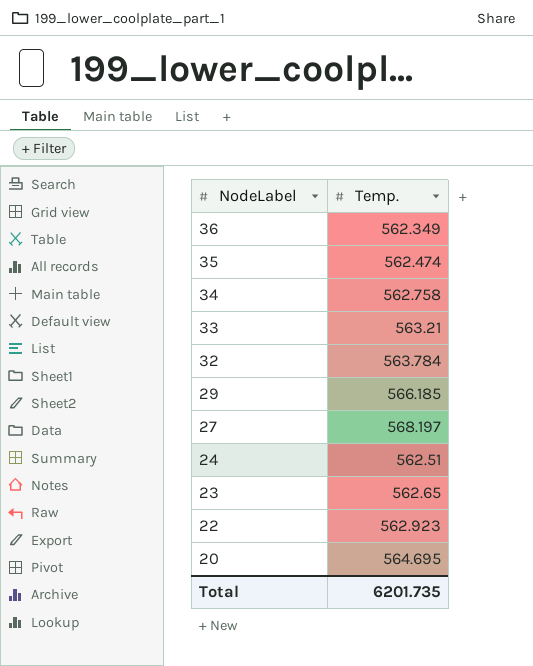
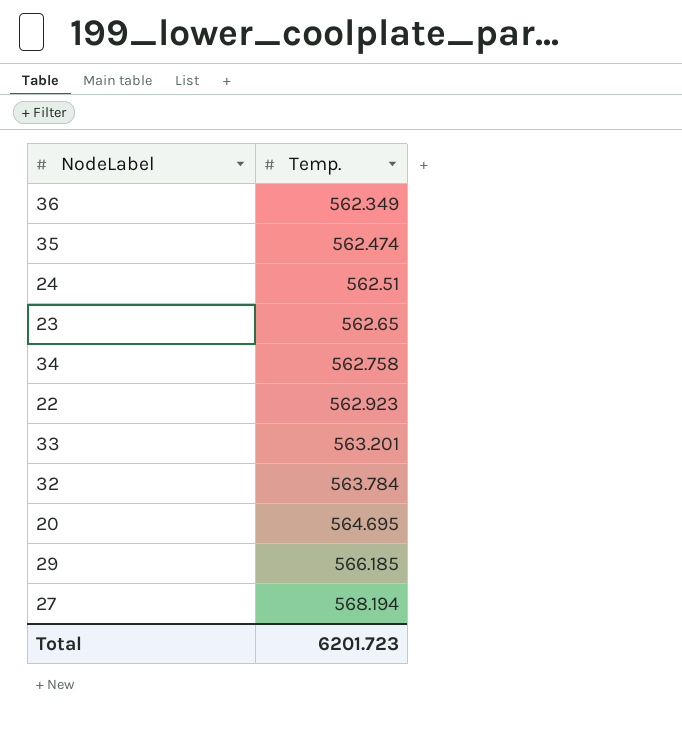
row order: NodeLabel descending -> Temp. ascending
33 | Temp.: 563.21 -> 563.201
27 | Temp.: 568.197 -> 568.194
Total | Temp.: 6201.735 -> 6201.723

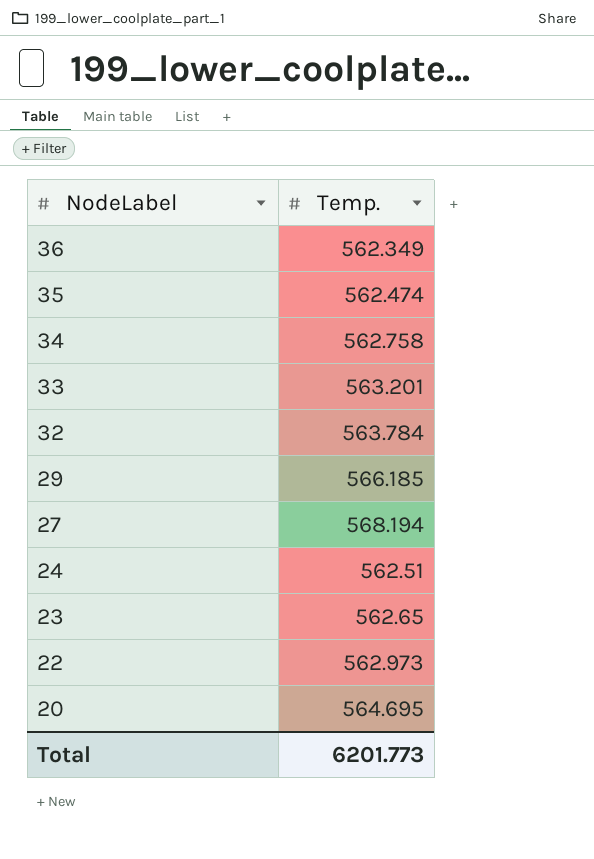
row order: Temp. ascending -> NodeLabel descending
22 | Temp.: 562.923 -> 562.973
Total | Temp.: 6201.723 -> 6201.773

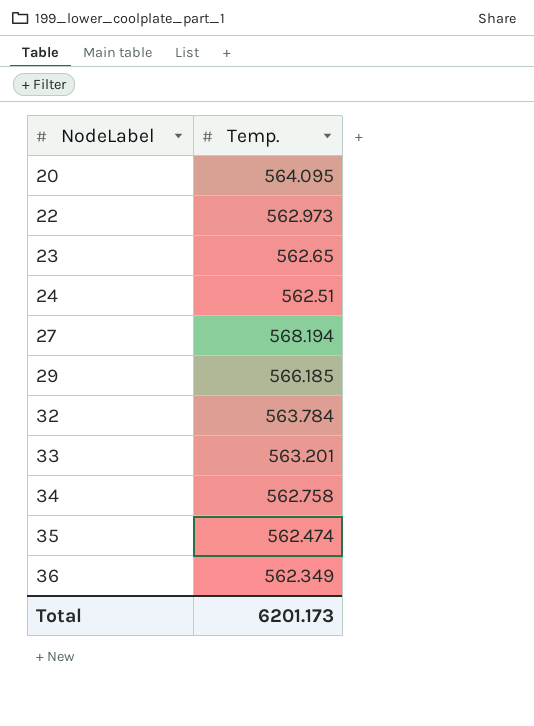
row order: NodeLabel descending -> NodeLabel ascending
20 | Temp.: 564.695 -> 564.095
Total | Temp.: 6201.773 -> 6201.173

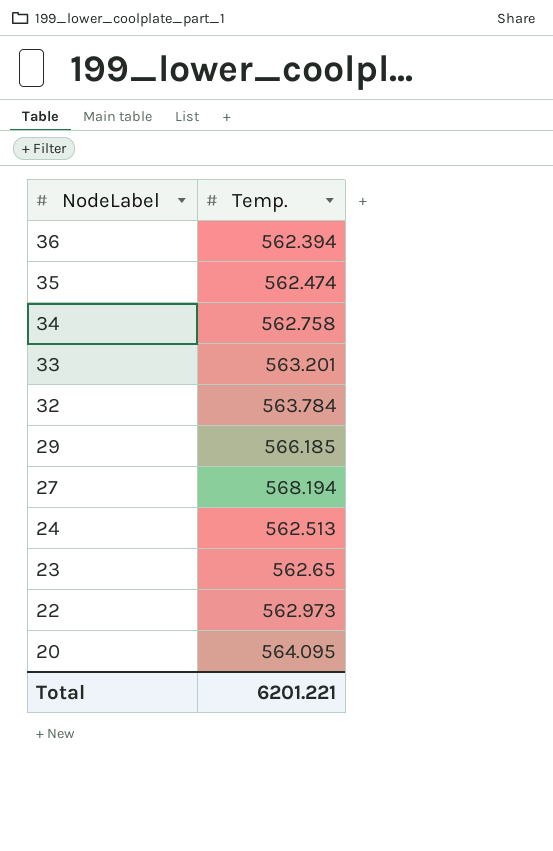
row order: NodeLabel ascending -> NodeLabel descending
36 | Temp.: 562.349 -> 562.394
24 | Temp.: 562.51 -> 562.513
Total | Temp.: 6201.173 -> 6201.221

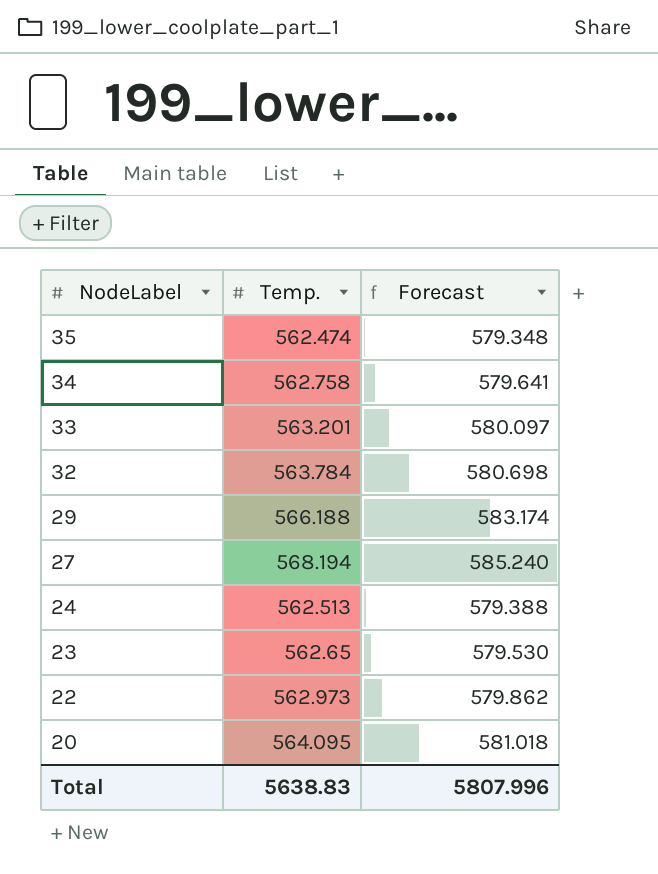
column Forecast | formula: none -> [Temp.] * 1.03
row 36: 562.394 -> none
29 | Temp.: 566.185 -> 566.188
Total | Temp.: 6201.221 -> 5638.83

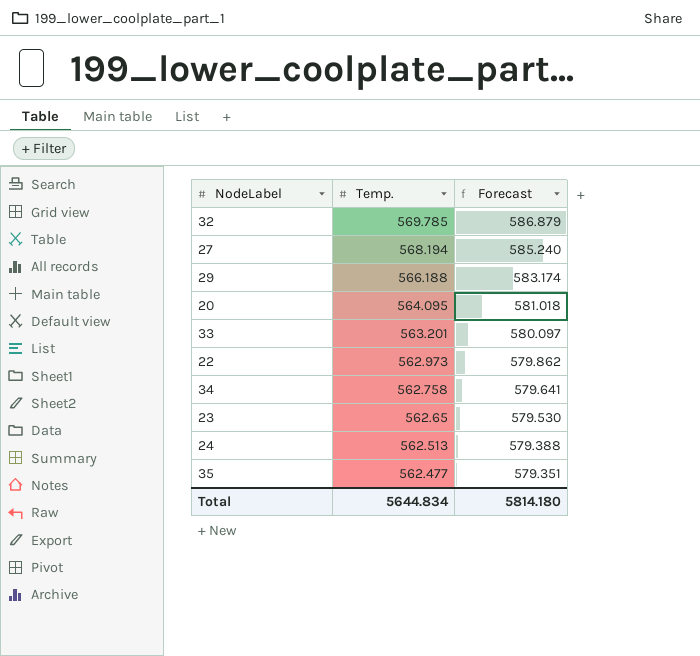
row order: NodeLabel descending -> Temp. descending
32 | Temp.: 563.784 -> 569.785
32 | Forecast: 580.698 -> 586.879
35 | Temp.: 562.474 -> 562.477
35 | Forecast: 579.348 -> 579.351
Total | Temp.: 5638.83 -> 5644.834
Total | Forecast: 5807.996 -> 5814.180

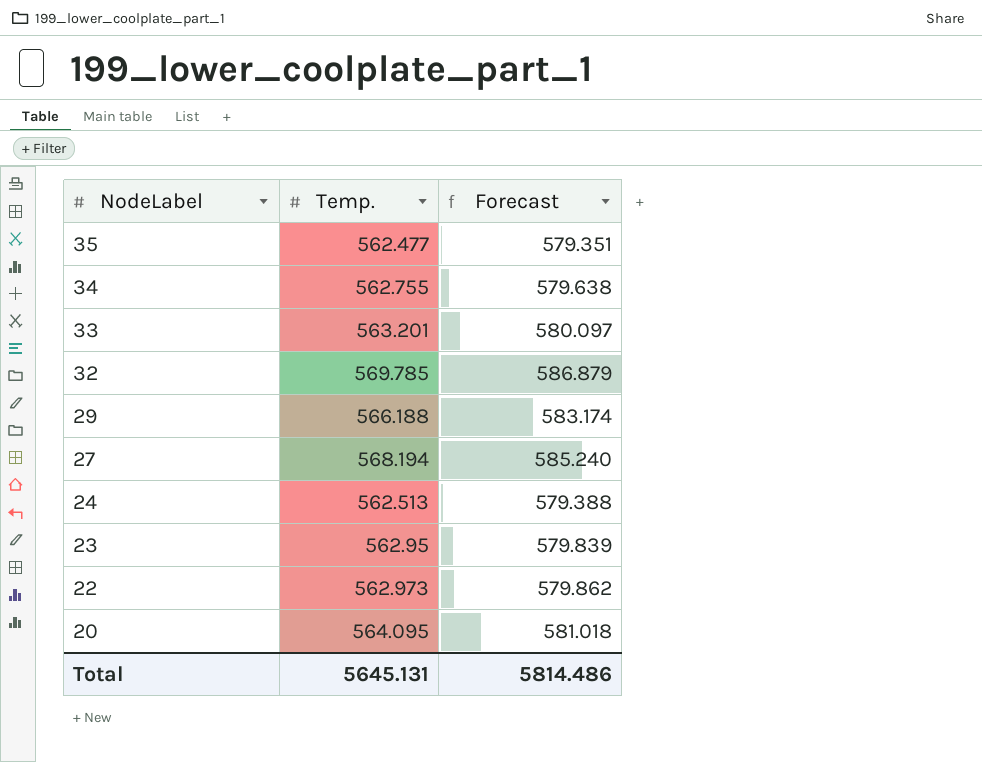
row order: Temp. descending -> NodeLabel descending
34 | Temp.: 562.758 -> 562.755
34 | Forecast: 579.641 -> 579.638
23 | Temp.: 562.65 -> 562.95
23 | Forecast: 579.530 -> 579.839
Total | Temp.: 5644.834 -> 5645.131
Total | Forecast: 5814.180 -> 5814.486

